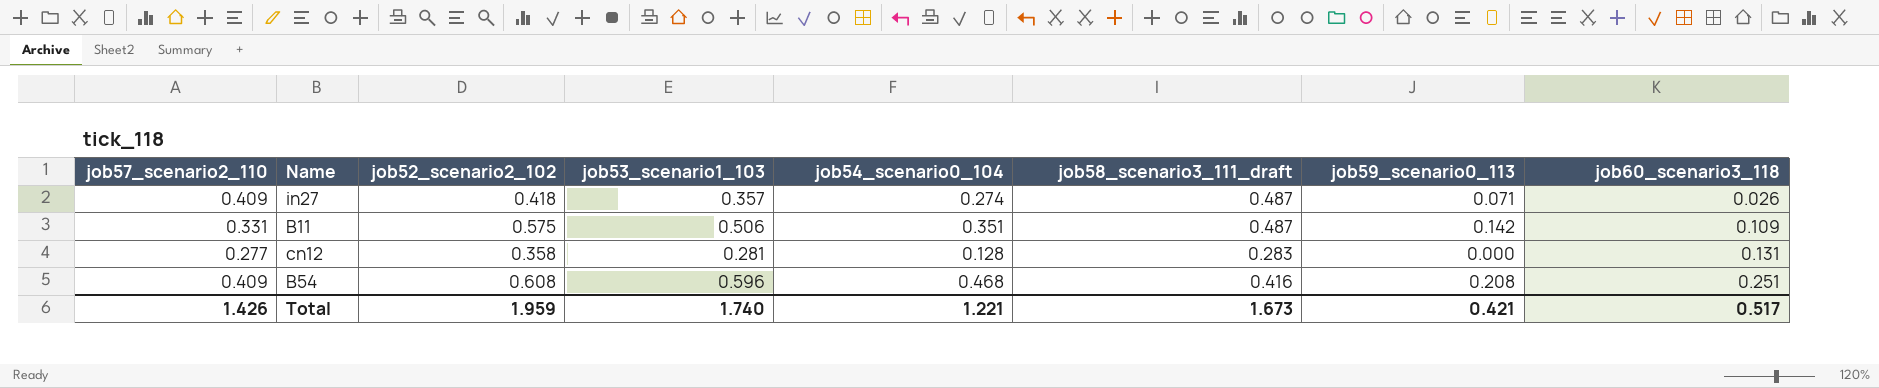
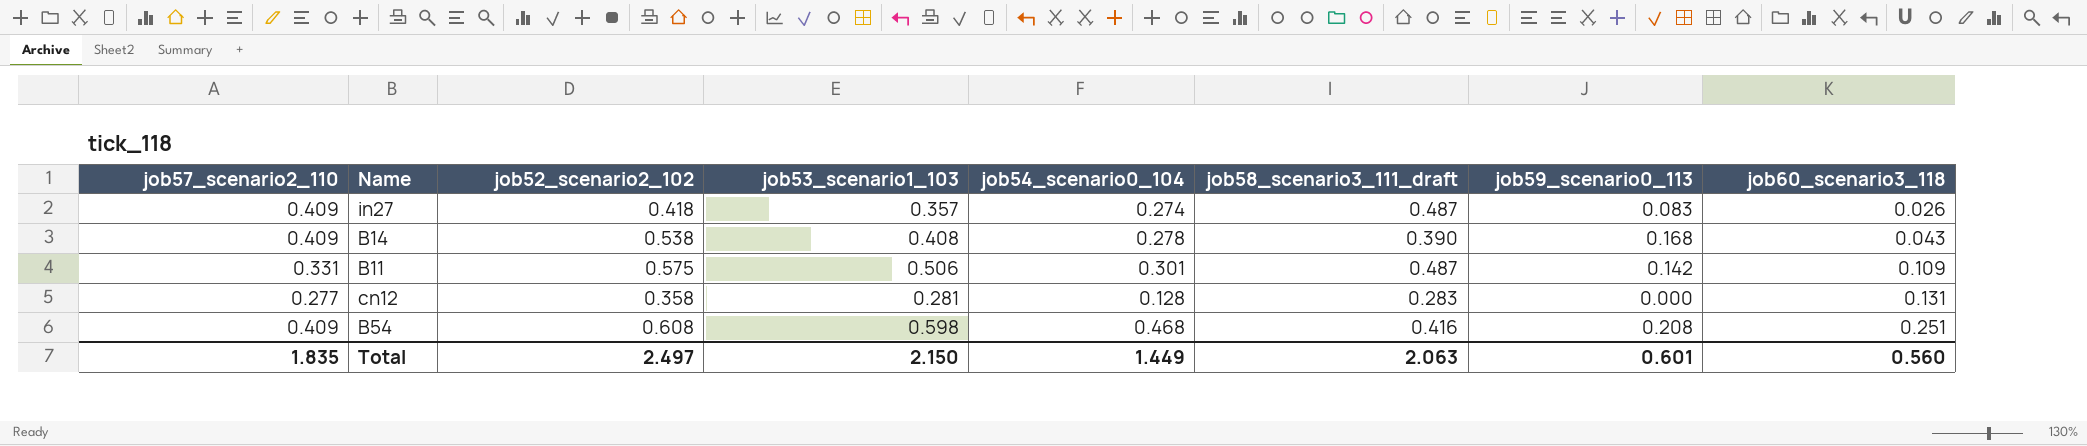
in27 | job59_scenario0_113: 0.071 -> 0.083
row B14: none -> 0.409 | 0.538 | 0.408 | 0.278 | 0.390 | 0.168 | 0.043
B11 | job54_scenario0_104: 0.351 -> 0.301
B54 | job53_scenario1_103: 0.596 -> 0.598
Total | job57_scenario2_110: 1.426 -> 1.835
Total | job52_scenario2_102: 1.959 -> 2.497
Total | job53_scenario1_103: 1.740 -> 2.150
Total | job54_scenario0_104: 1.221 -> 1.449
Total | job58_scenario3_111_draft: 1.673 -> 2.063
Total | job59_scenario0_113: 0.421 -> 0.601
Total | job60_scenario3_118: 0.517 -> 0.560

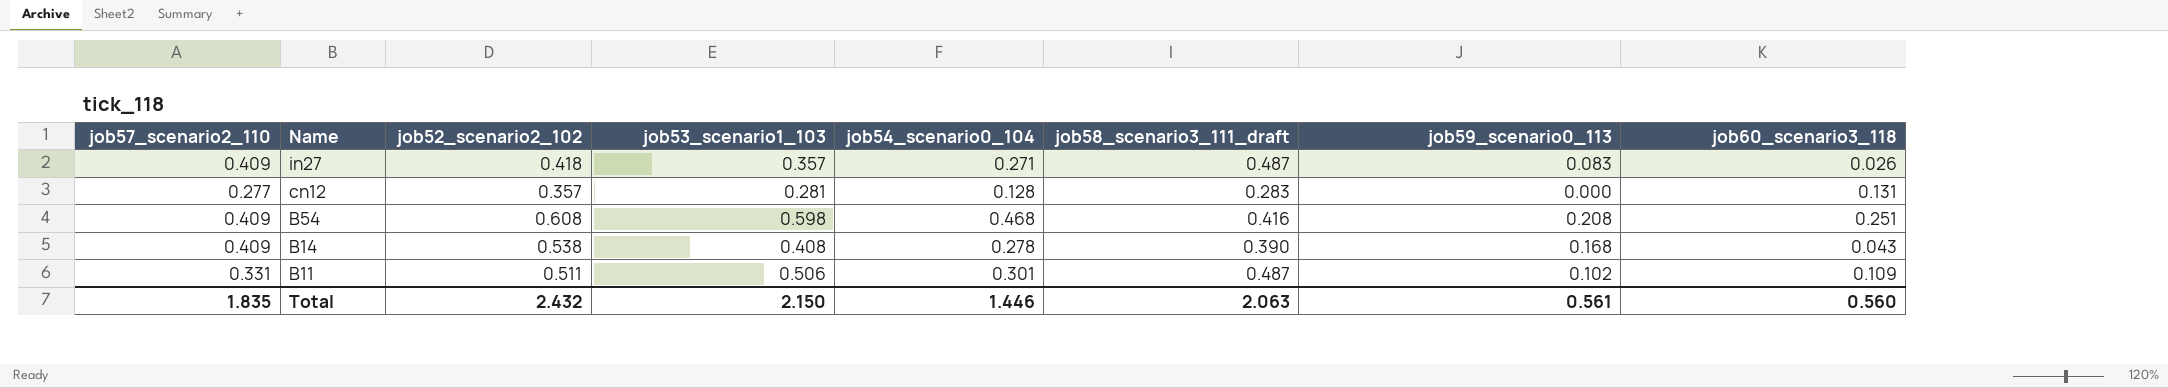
row order: job60_scenario3_118 ascending -> Name descending
in27 | job54_scenario0_104: 0.274 -> 0.271
cn12 | job52_scenario2_102: 0.358 -> 0.357
B11 | job52_scenario2_102: 0.575 -> 0.511
B11 | job59_scenario0_113: 0.142 -> 0.102
Total | job52_scenario2_102: 2.497 -> 2.432
Total | job54_scenario0_104: 1.449 -> 1.446
Total | job59_scenario0_113: 0.601 -> 0.561

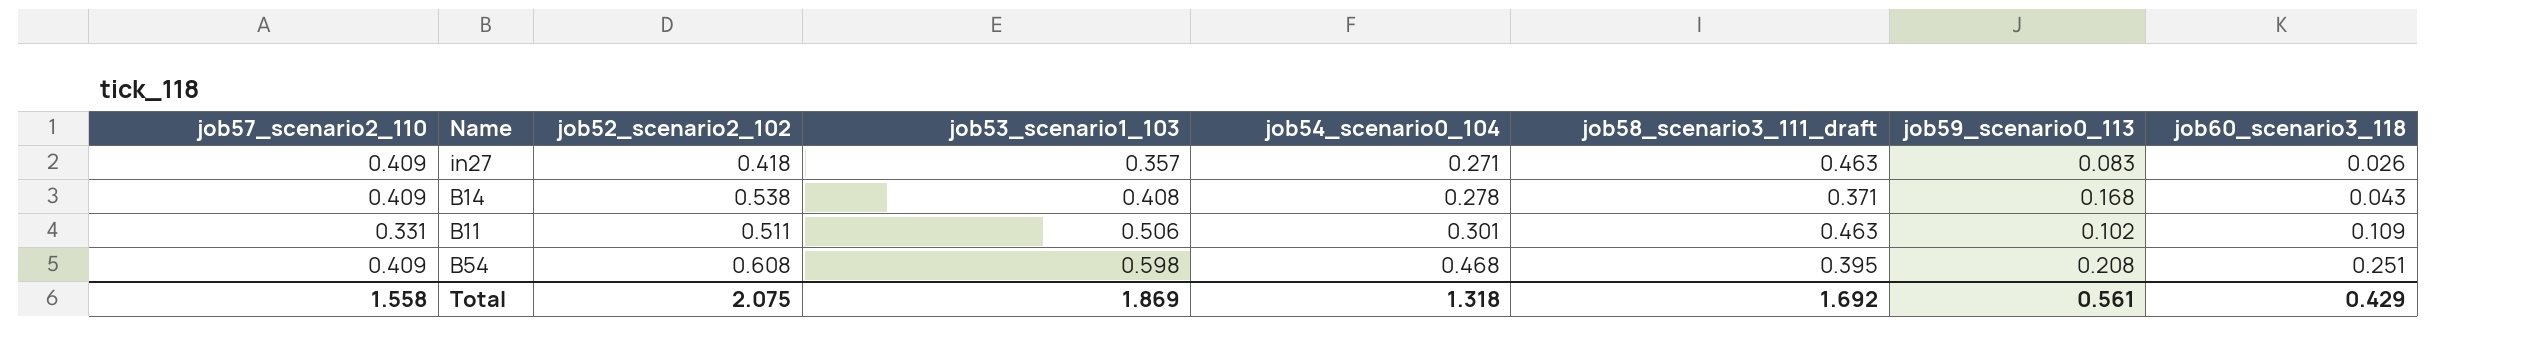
row order: Name descending -> job53_scenario1_103 ascending
row cn12: 0.277 | 0.357 | 0.281 | 0.128 | 0.283 | 0.000 | 0.131 -> none
in27 | job58_scenario3_111_draft: 0.487 -> 0.463
B14 | job58_scenario3_111_draft: 0.390 -> 0.371
B11 | job58_scenario3_111_draft: 0.487 -> 0.463
B54 | job58_scenario3_111_draft: 0.416 -> 0.395
Total | job57_scenario2_110: 1.835 -> 1.558
Total | job52_scenario2_102: 2.432 -> 2.075
Total | job53_scenario1_103: 2.150 -> 1.869
Total | job54_scenario0_104: 1.446 -> 1.318
Total | job58_scenario3_111_draft: 2.063 -> 1.692
Total | job60_scenario3_118: 0.560 -> 0.429

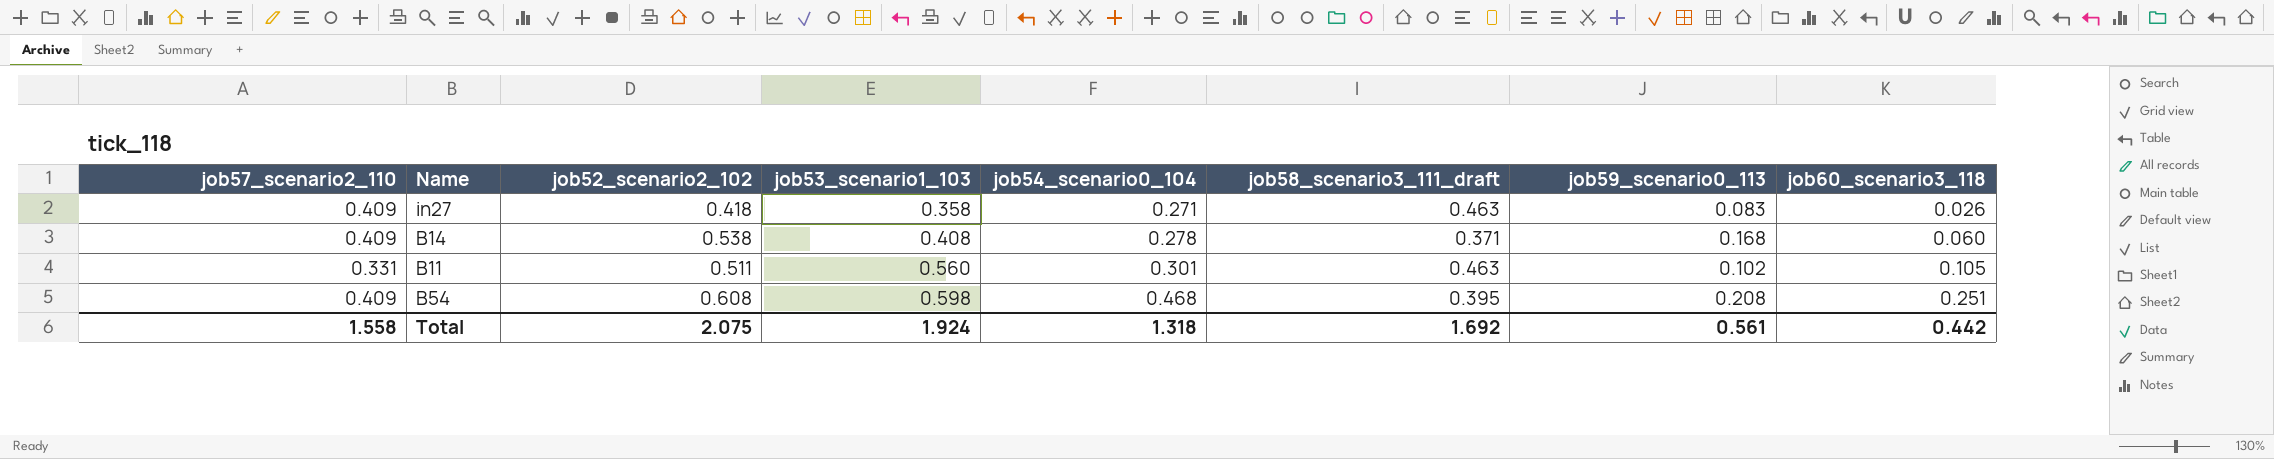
in27 | job53_scenario1_103: 0.357 -> 0.358
B14 | job60_scenario3_118: 0.043 -> 0.060
B11 | job53_scenario1_103: 0.506 -> 0.560
B11 | job60_scenario3_118: 0.109 -> 0.105
Total | job53_scenario1_103: 1.869 -> 1.924
Total | job60_scenario3_118: 0.429 -> 0.442

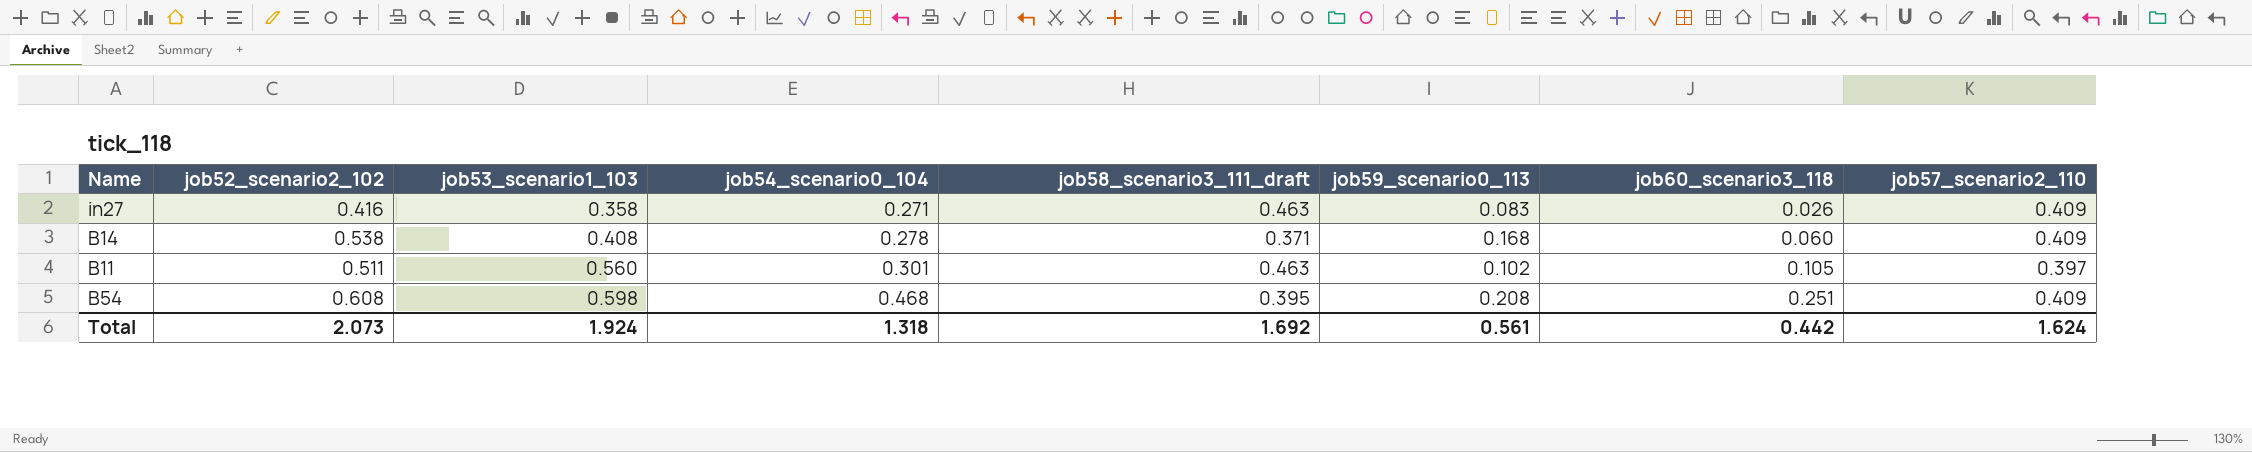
column job57_scenario2_110 | position: 1 -> 8
in27 | job52_scenario2_102: 0.418 -> 0.416
B11 | job57_scenario2_110: 0.331 -> 0.397
Total | job52_scenario2_102: 2.075 -> 2.073
Total | job57_scenario2_110: 1.558 -> 1.624

